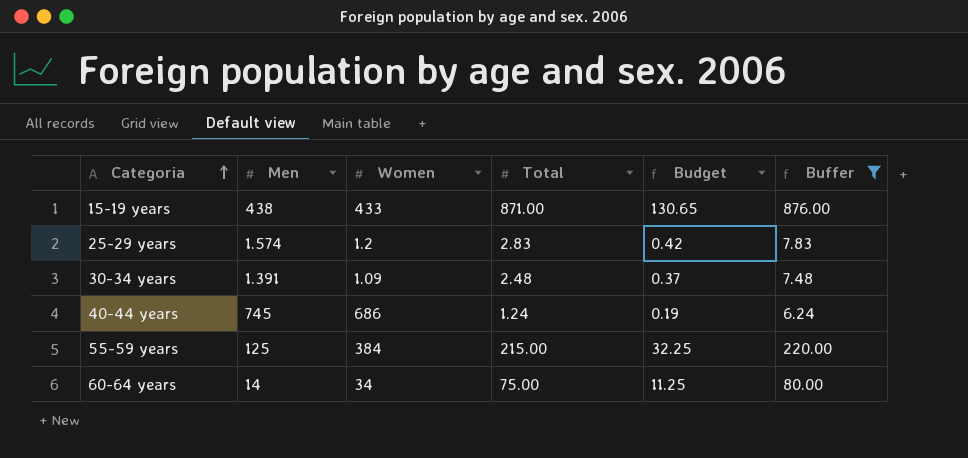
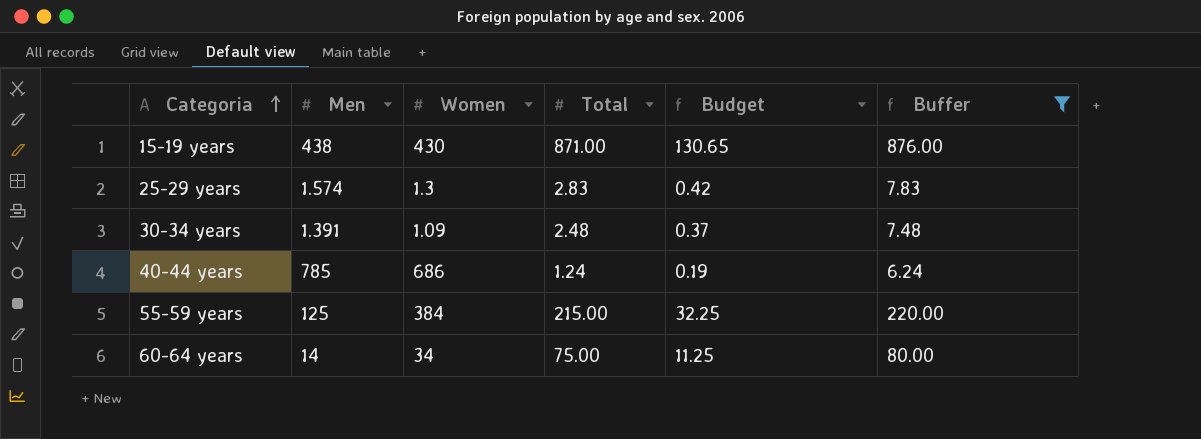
15-19 years | Women: 433 -> 430
25-29 years | Women: 1.2 -> 1.3
40-44 years | Men: 745 -> 785

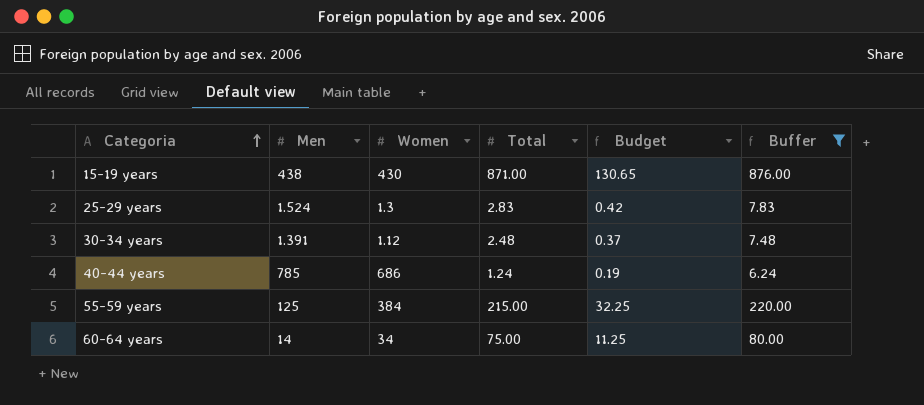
25-29 years | Men: 1.574 -> 1.524
30-34 years | Women: 1.09 -> 1.12

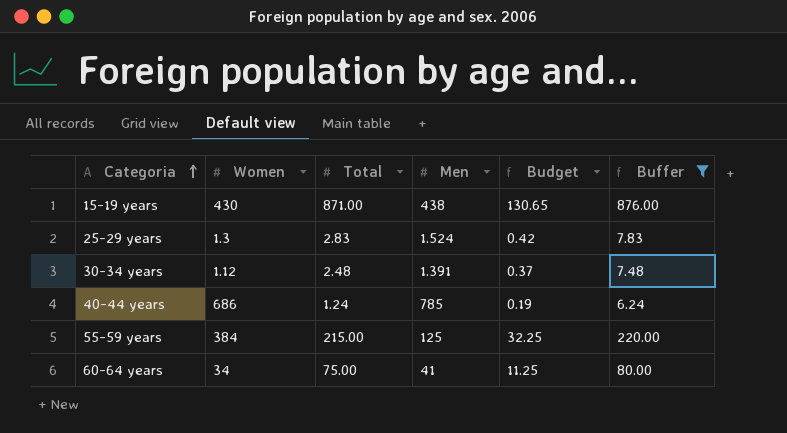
column Men | position: 2 -> 4
60-64 years | Men: 14 -> 41

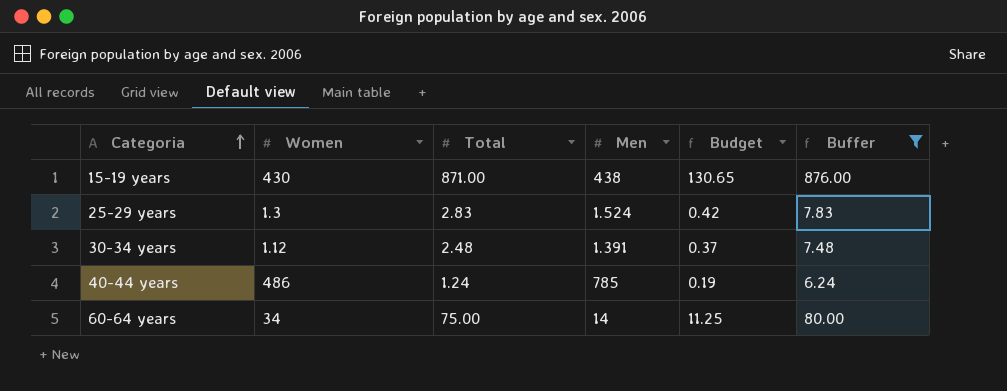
row 55-59 years: 384 | 215.00 | 125 | 32.25 | 220.00 -> none
40-44 years | Women: 686 -> 486
60-64 years | Men: 41 -> 14

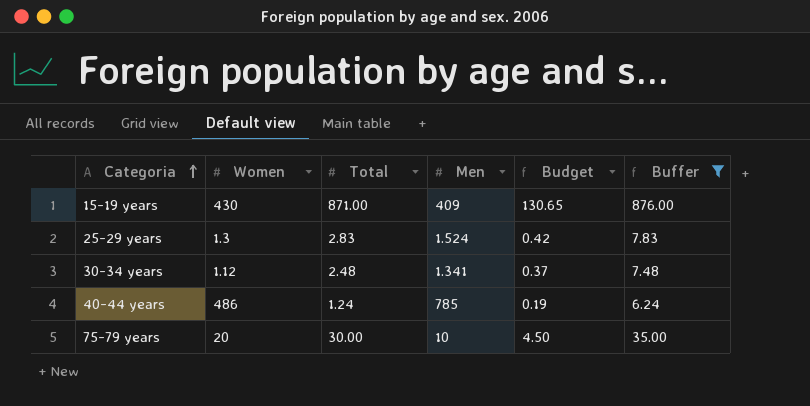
row 60-64 years: 34 | 75.00 | 14 | 11.25 | 80.00 -> none
15-19 years | Men: 438 -> 409
30-34 years | Men: 1.391 -> 1.341
row 75-79 years: none -> 20 | 30.00 | 10 | 4.50 | 35.00

